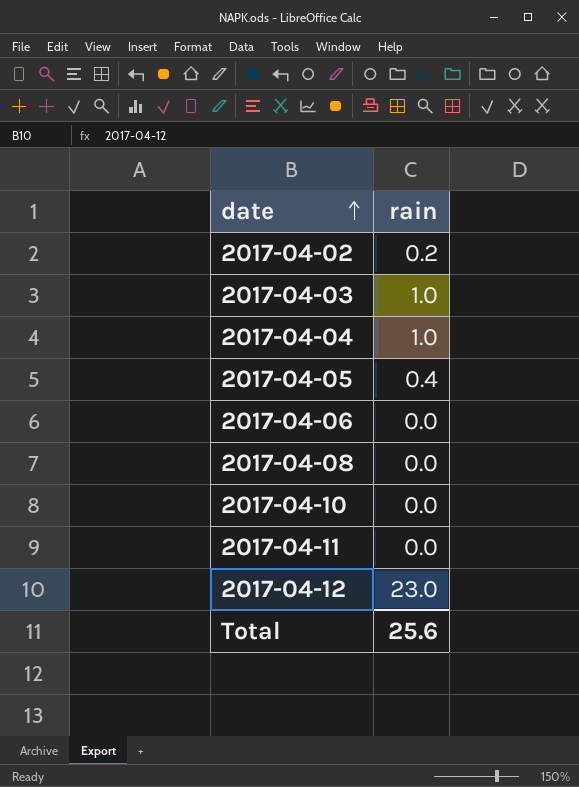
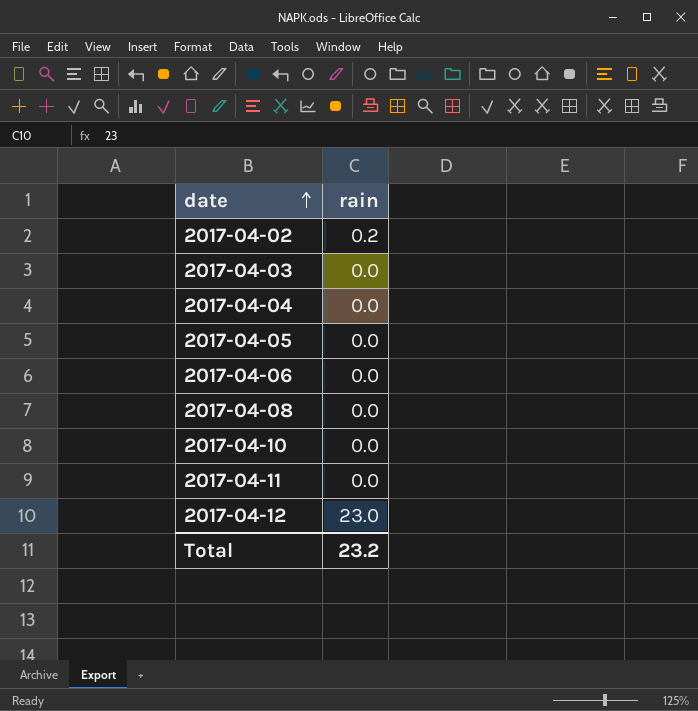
2017-04-03 | rain: 1.0 -> 0.0
2017-04-04 | rain: 1.0 -> 0.0
2017-04-05 | rain: 0.4 -> 0.0
Total | rain: 25.6 -> 23.2

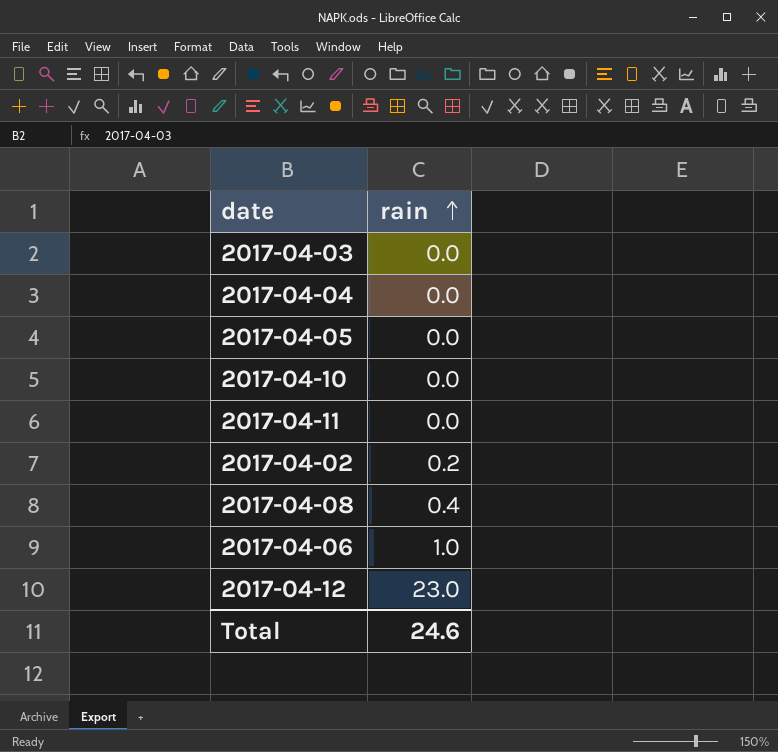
row order: date ascending -> rain ascending
2017-04-08 | rain: 0.0 -> 0.4
2017-04-06 | rain: 0.0 -> 1.0
Total | rain: 23.2 -> 24.6

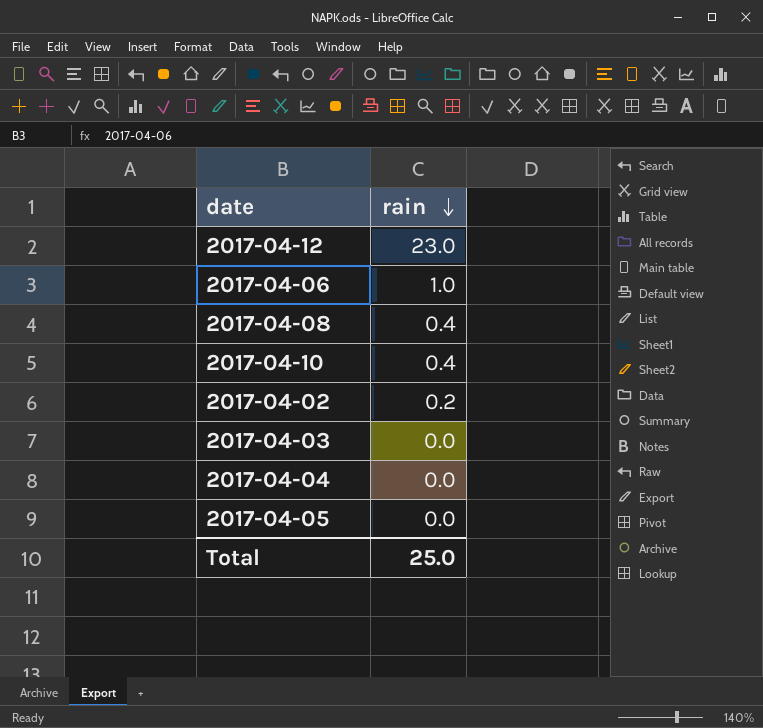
row order: rain ascending -> rain descending
row 2017-04-11: 0.0 -> none
2017-04-10 | rain: 0.0 -> 0.4
Total | rain: 24.6 -> 25.0

